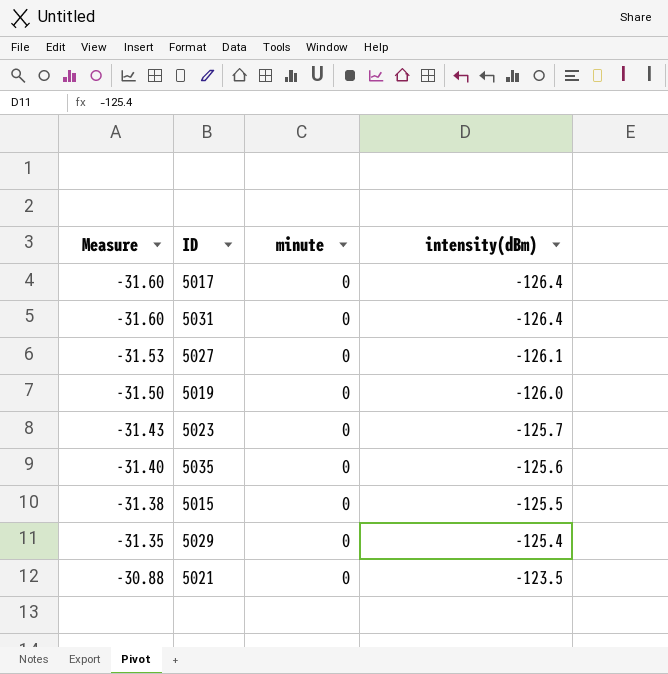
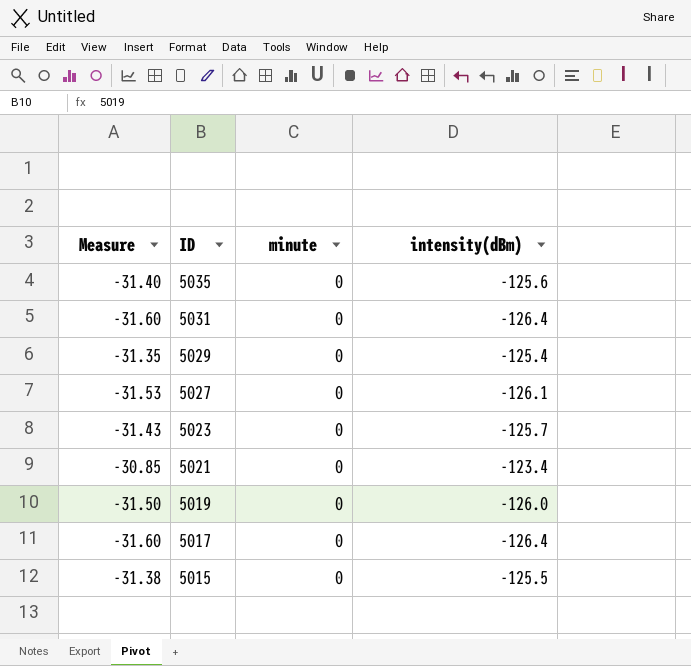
row order: Measure ascending -> ID descending
5021 | Measure: -30.88 -> -30.85
5021 | intensity(dBm): -123.5 -> -123.4

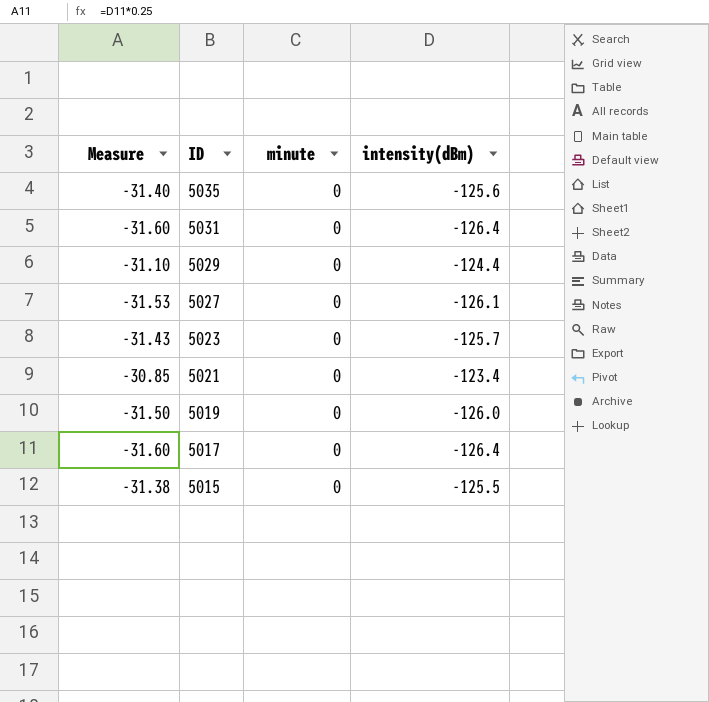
5029 | Measure: -31.35 -> -31.10
5029 | intensity(dBm): -125.4 -> -124.4

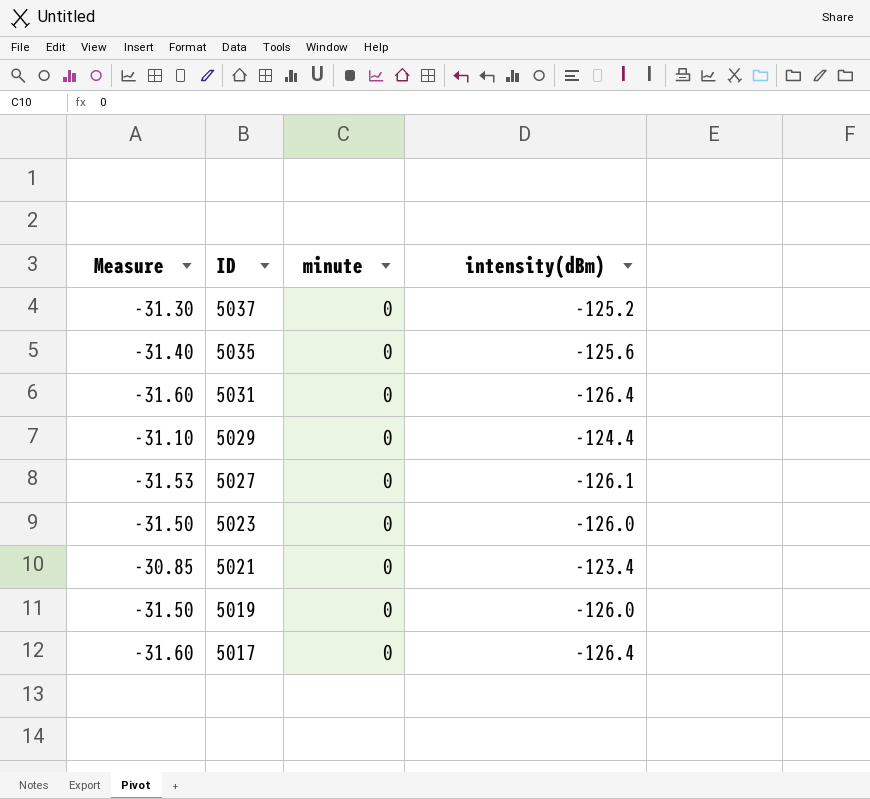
row 5015: -31.38 | 0 | -125.5 -> none
row 5037: none -> -31.30 | 0 | -125.2
5023 | Measure: -31.43 -> -31.50
5023 | intensity(dBm): -125.7 -> -126.0

